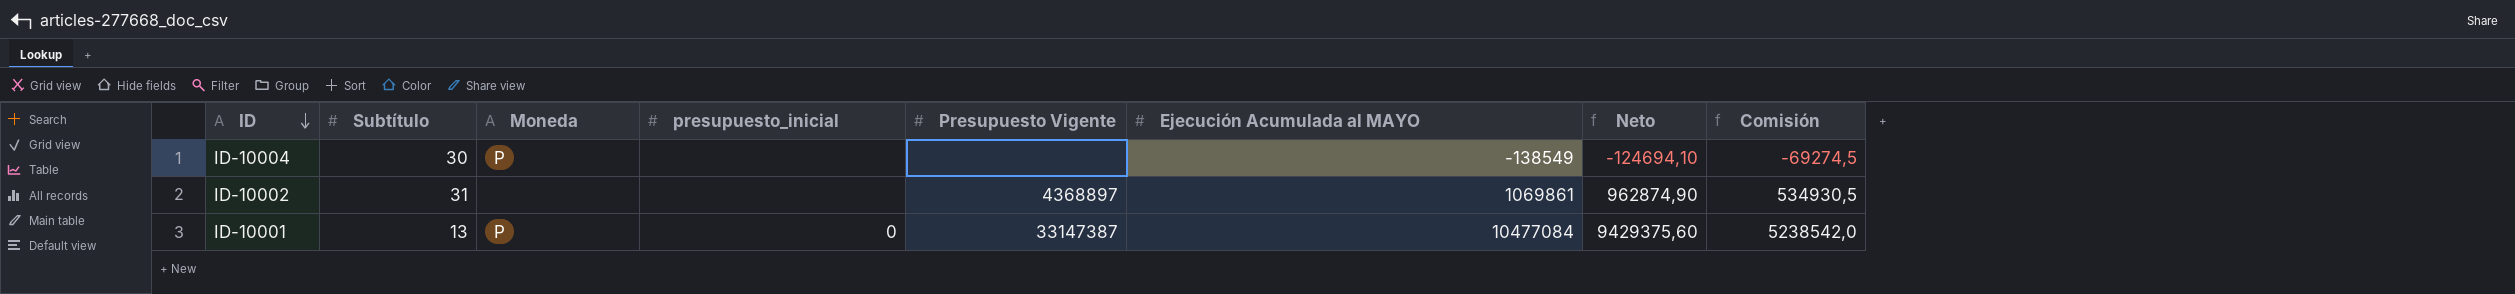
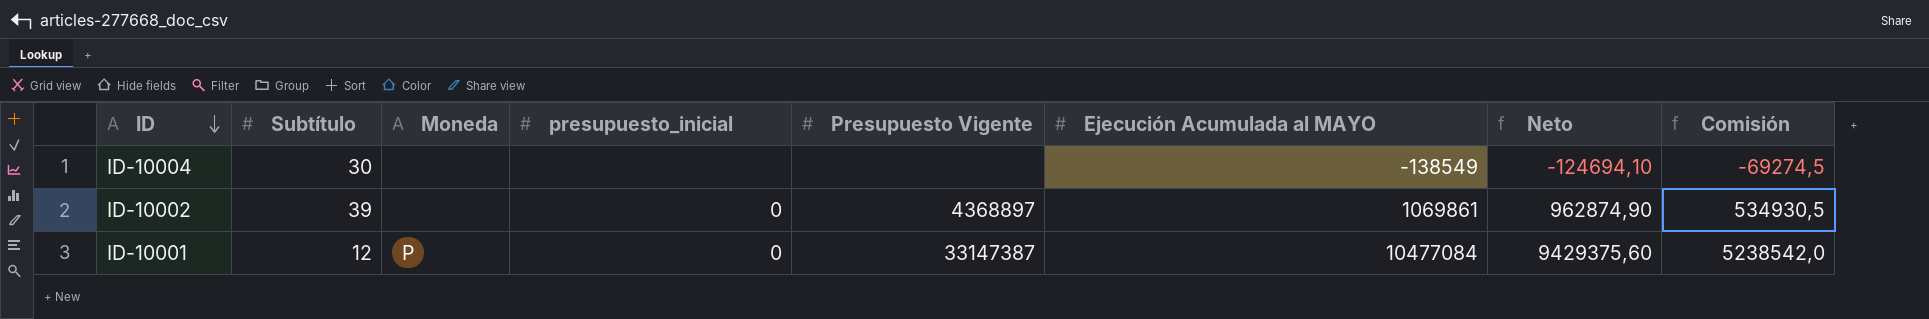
ID-10004 | Moneda: P -> none
ID-10002 | Subtítulo: 31 -> 39
ID-10002 | presupuesto_inicial: none -> 0
ID-10001 | Subtítulo: 13 -> 12

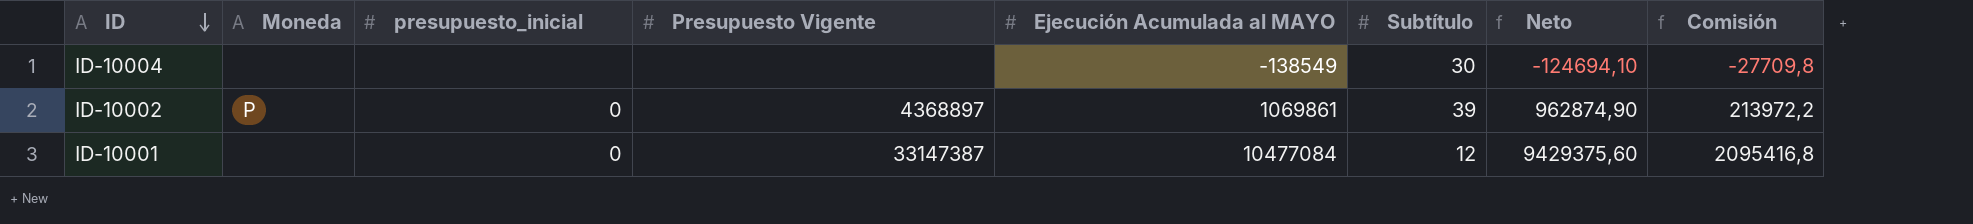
column Subtítulo | position: 2 -> 6
column Comisión | formula: [Ejecución Acumulada al MAYO] * 0,5 -> [Ejecución Acumulada al MAYO] * 0,2
ID-10002 | Moneda: none -> P
ID-10001 | Moneda: P -> none

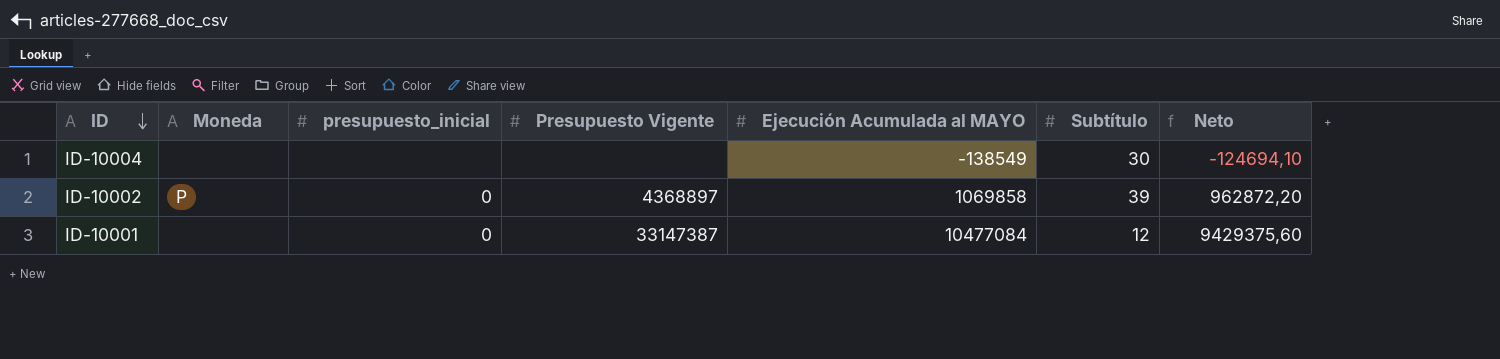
column Comisión | formula: [Ejecución Acumulada al MAYO] * 0,2 -> none
ID-10002 | Ejecución Acumulada al MAYO: 1069861 -> 1069858
ID-10002 | Neto: 962874,90 -> 962872,20

